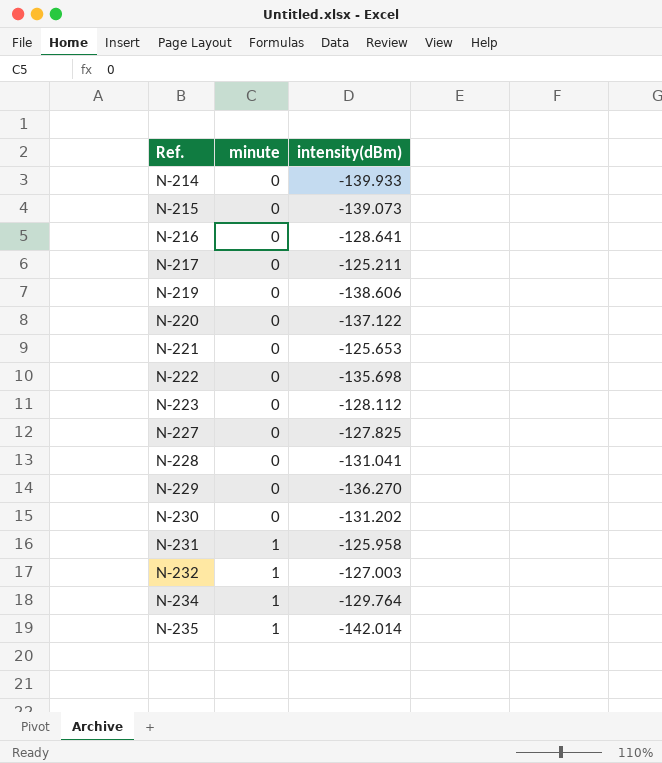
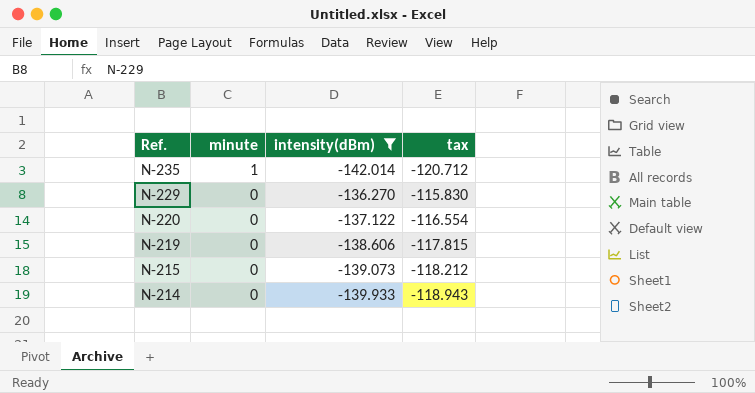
filter: none -> intensity(dBm) <= -136.270
row order: Ref. ascending -> Ref. descending
column tax | formula: none -> [intensity(dBm)] * 0.85

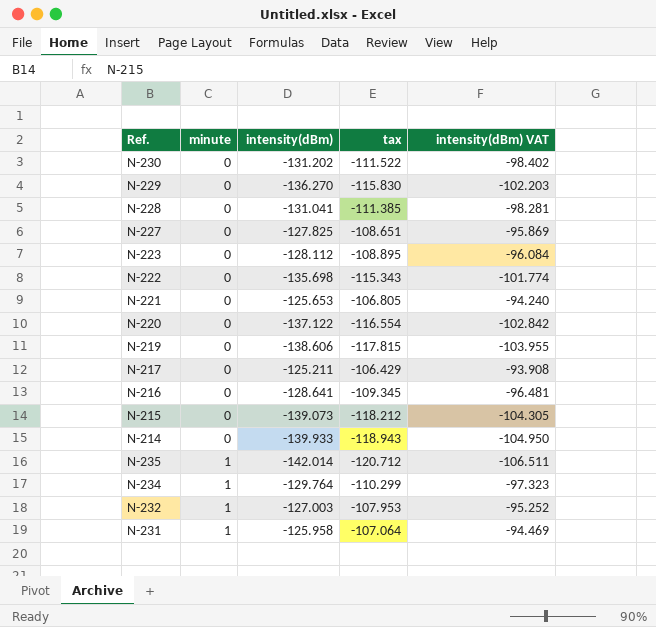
filter: intensity(dBm) <= -136.270 -> none
row order: Ref. descending -> minute ascending
column intensity(dBm) VAT | formula: none -> [intensity(dBm)] * 0.75

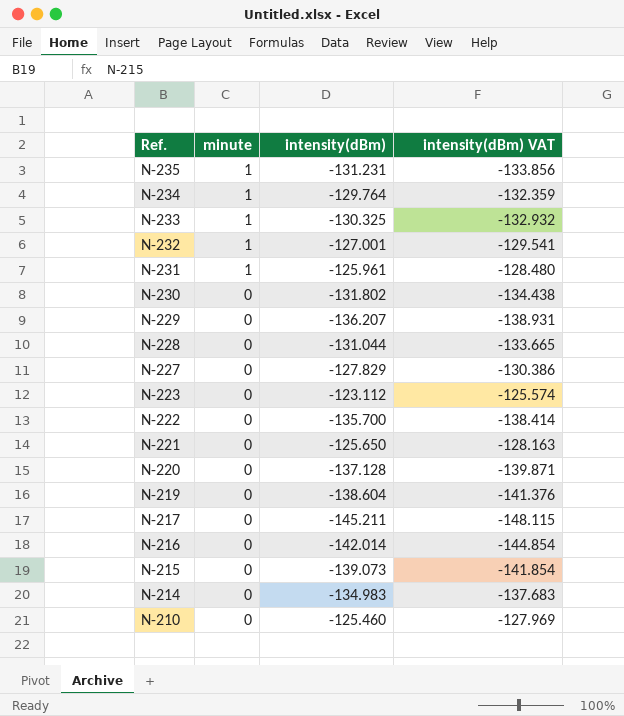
row order: minute ascending -> Ref. descending
column tax | formula: [intensity(dBm)] * 0.85 -> none
column intensity(dBm) VAT | formula: [intensity(dBm)] * 0.75 -> [intensity(dBm)] * 1.02
N-235 | intensity(dBm): -142.014 -> -131.231
row N-233: none -> 1 | -130.325 | -132.932
N-232 | intensity(dBm): -127.003 -> -127.001
N-231 | intensity(dBm): -125.958 -> -125.961
N-230 | intensity(dBm): -131.202 -> -131.802
N-229 | intensity(dBm): -136.270 -> -136.207
N-228 | intensity(dBm): -131.041 -> -131.044
N-227 | intensity(dBm): -127.825 -> -127.829
N-223 | intensity(dBm): -128.112 -> -123.112
N-222 | intensity(dBm): -135.698 -> -135.700
N-221 | intensity(dBm): -125.653 -> -125.650
N-220 | intensity(dBm): -137.122 -> -137.128
N-219 | intensity(dBm): -138.606 -> -138.604
N-217 | intensity(dBm): -125.211 -> -145.211
N-216 | intensity(dBm): -128.641 -> -142.014
N-214 | intensity(dBm): -139.933 -> -134.983
row N-210: none -> 0 | -125.460 | -127.969

